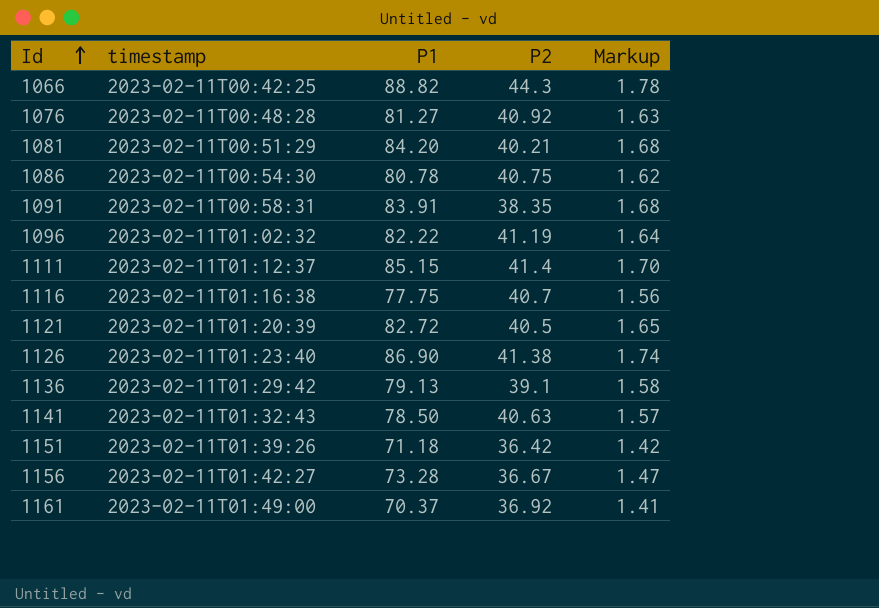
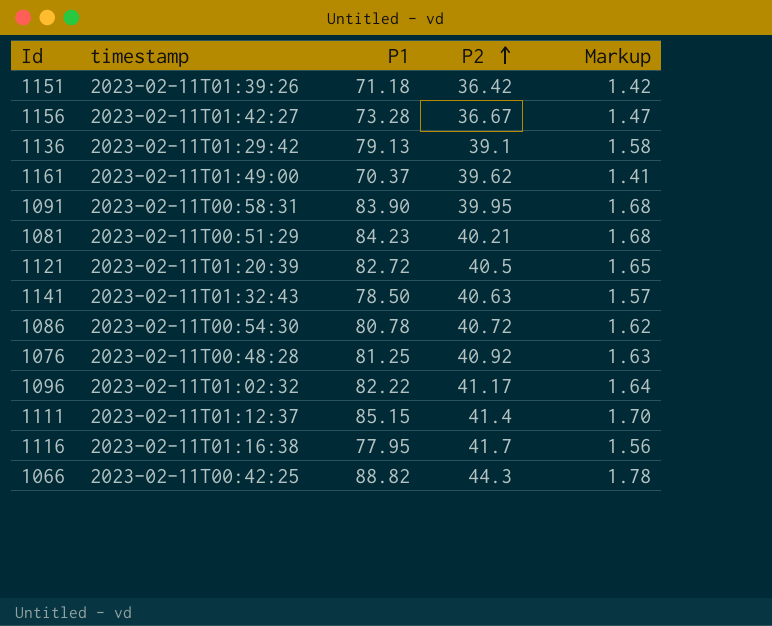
row order: Id ascending -> P2 ascending
row 1126: 2023-02-11T01:23:40 | 86.90 | 41.38 | 1.74 -> none
1161 | P2: 36.92 -> 39.62
1091 | P1: 83.91 -> 83.90
1091 | P2: 38.35 -> 39.95
1081 | P1: 84.20 -> 84.23
1086 | P2: 40.75 -> 40.72
1076 | P1: 81.27 -> 81.25
1096 | P2: 41.19 -> 41.17
1116 | P1: 77.75 -> 77.95
1116 | P2: 40.7 -> 41.7

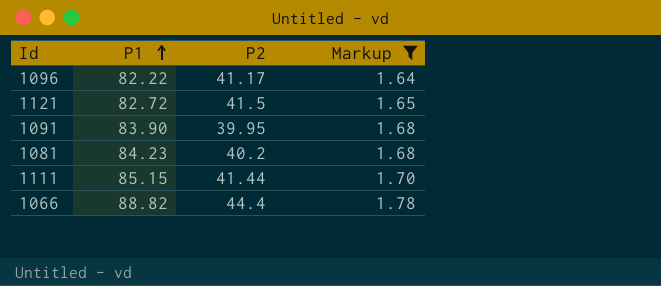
filter: none -> Markup >= 1.64
row order: P2 ascending -> P1 ascending
column timestamp | position: 2 -> none
1121 | P2: 40.5 -> 41.5
1081 | P2: 40.21 -> 40.2
1111 | P2: 41.4 -> 41.44
1066 | P2: 44.3 -> 44.4

